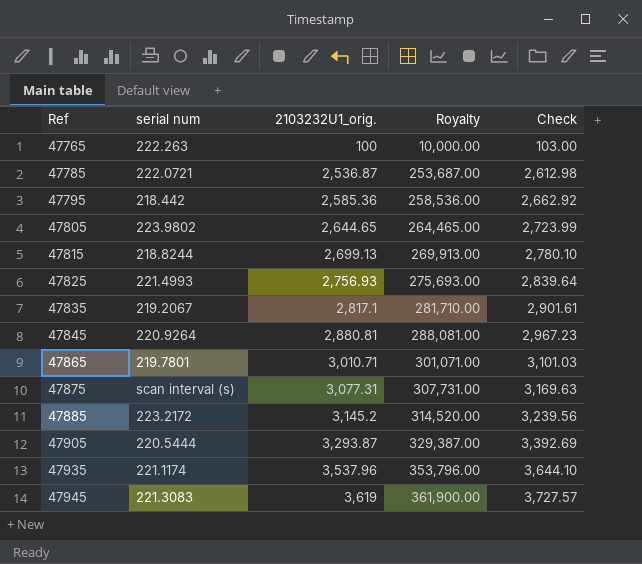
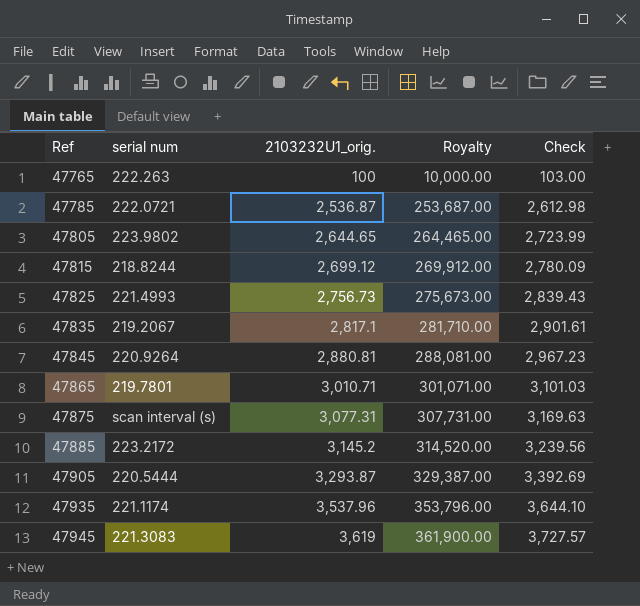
row 47795: 218.442 | 2,585.36 | 258,536.00 | 2,662.92 -> none
47815 | 2103232U1_orig.: 2,699.13 -> 2,699.12
47815 | Royalty: 269,913.00 -> 269,912.00
47815 | Check: 2,780.10 -> 2,780.09
47825 | 2103232U1_orig.: 2,756.93 -> 2,756.73
47825 | Royalty: 275,693.00 -> 275,673.00
47825 | Check: 2,839.64 -> 2,839.43

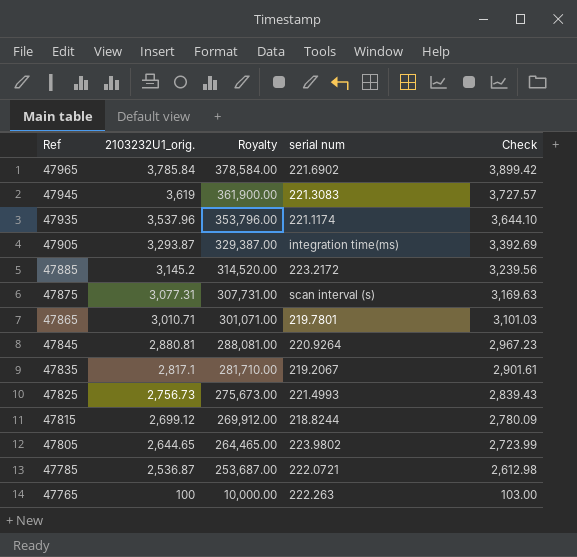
row order: Ref ascending -> Ref descending
column serial num | position: 2 -> 4
row 47965: none -> 3,785.84 | 378,584.00 | 221.6902 | 3,899.42
47905 | serial num: 220.5444 -> integration time(ms)

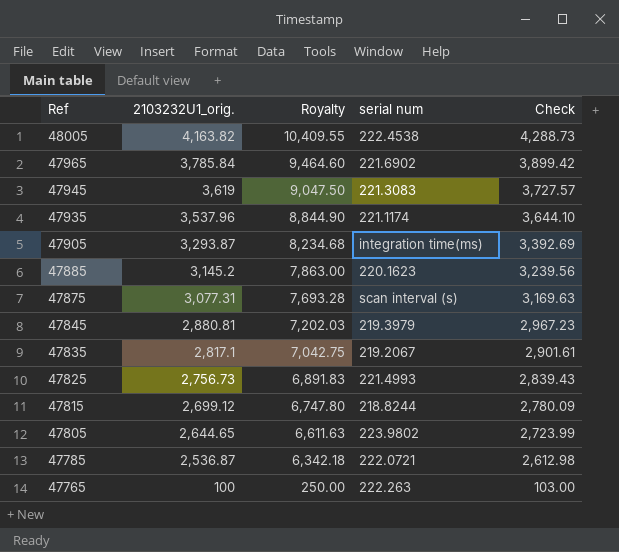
column Royalty | formula: [2103232U1_orig.] * 100 -> [2103232U1_orig.] * 2.5
row 47865: 3,010.71 | 301,071.00 | 219.7801 | 3,101.03 -> none
row 48005: none -> 4,163.82 | 10,409.55 | 222.4538 | 4,288.73
47885 | serial num: 223.2172 -> 220.1623
47845 | serial num: 220.9264 -> 219.3979

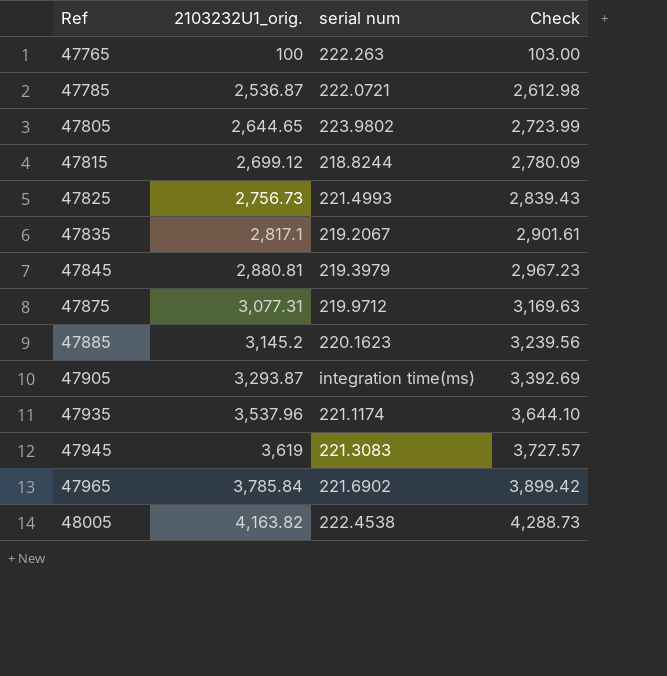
row order: Ref descending -> Ref ascending
column Royalty | formula: [2103232U1_orig.] * 2.5 -> none
47875 | serial num: scan interval (s) -> 219.9712

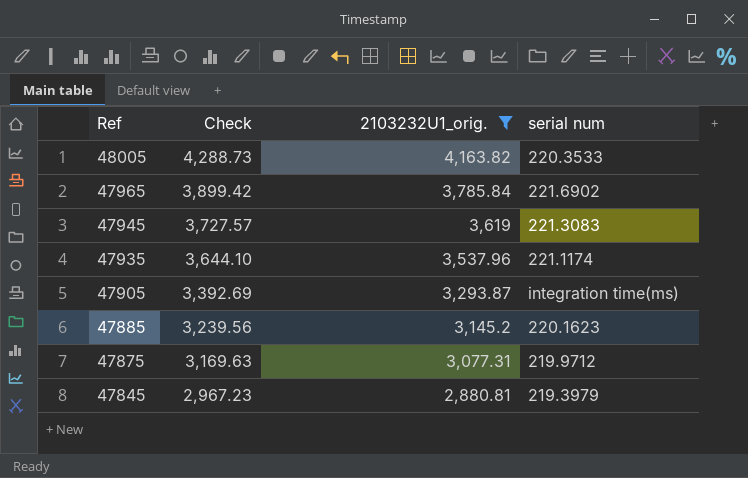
filter: none -> 2103232U1_orig. >= 2,880.81
row order: Ref ascending -> Ref descending
column Check | position: 4 -> 2
48005 | serial num: 222.4538 -> 220.3533

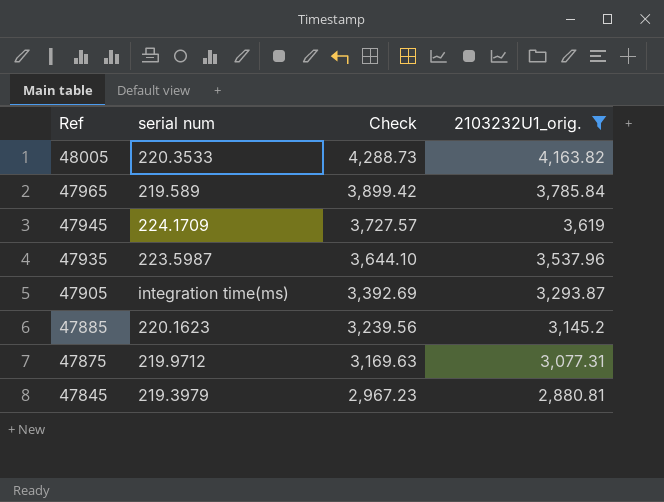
column serial num | position: 4 -> 2
47965 | serial num: 221.6902 -> 219.589
47945 | serial num: 221.3083 -> 224.1709
47935 | serial num: 221.1174 -> 223.5987

